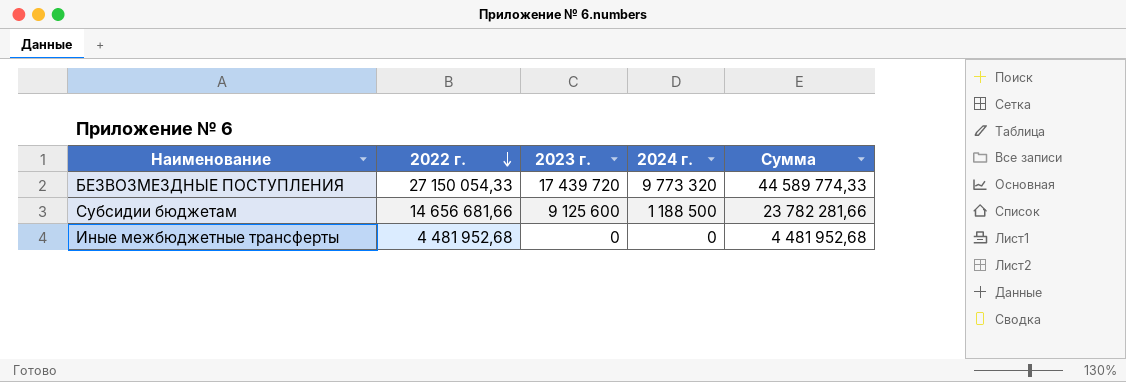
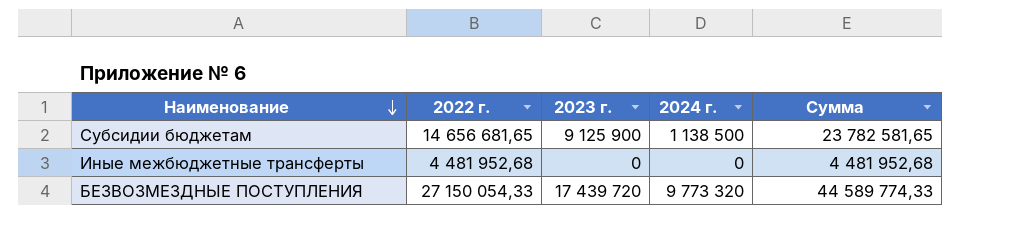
row order: 2022 г. descending -> Наименование descending
Субсидии бюджетам | 2022 г.: 14 656 681,66 -> 14 656 681,65
Субсидии бюджетам | 2023 г.: 9 125 600 -> 9 125 900
Субсидии бюджетам | 2024 г.: 1 188 500 -> 1 138 500
Субсидии бюджетам | Сумма: 23 782 281,66 -> 23 782 581,65

